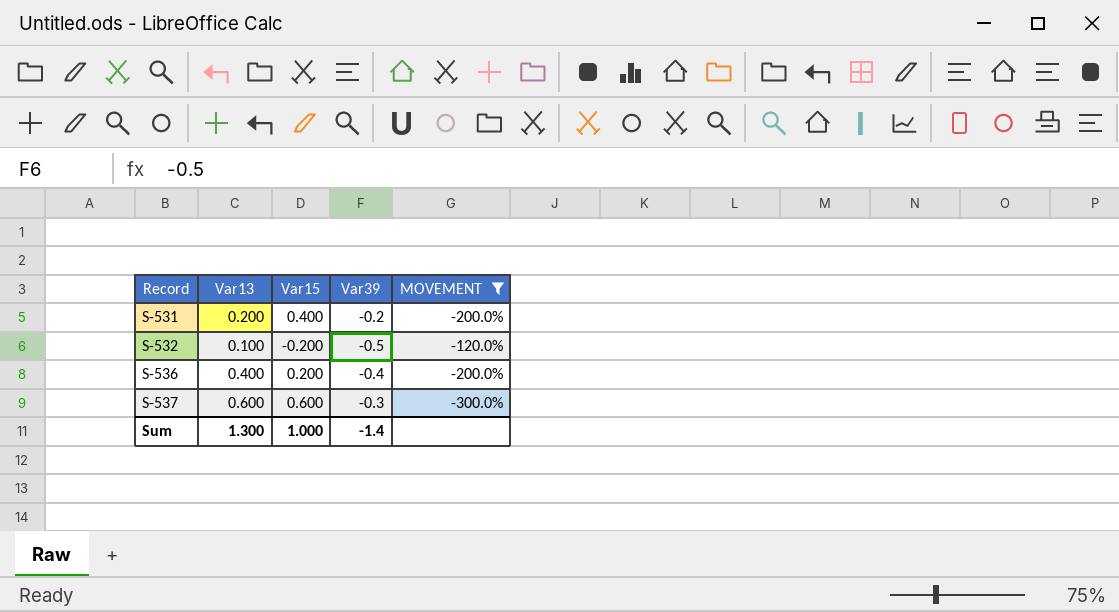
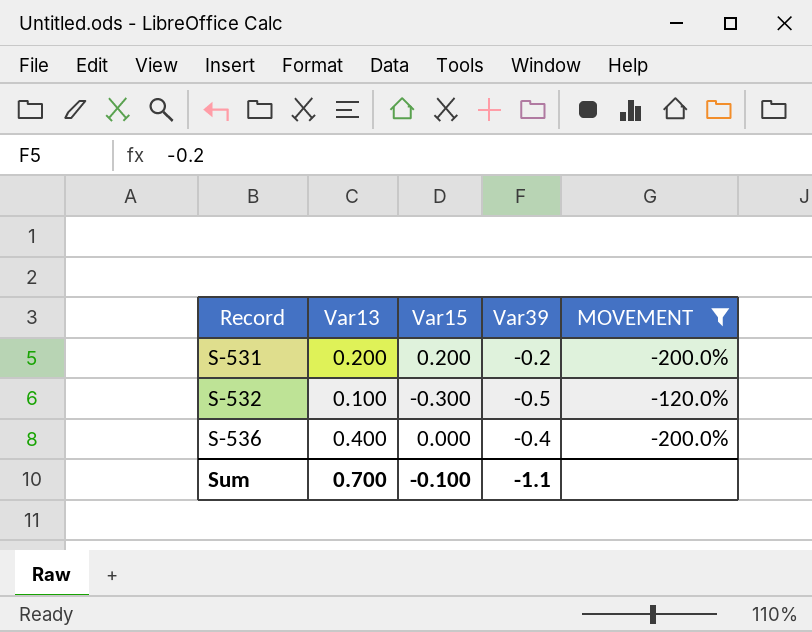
row S-537: 0.600 | 0.600 | -0.3 | -300.0% -> none
S-531 | Var15: 0.400 -> 0.200
S-532 | Var15: -0.200 -> -0.300
S-536 | Var15: 0.200 -> 0.000
Sum | Var13: 1.300 -> 0.700
Sum | Var15: 1.000 -> -0.100
Sum | Var39: -1.4 -> -1.1

